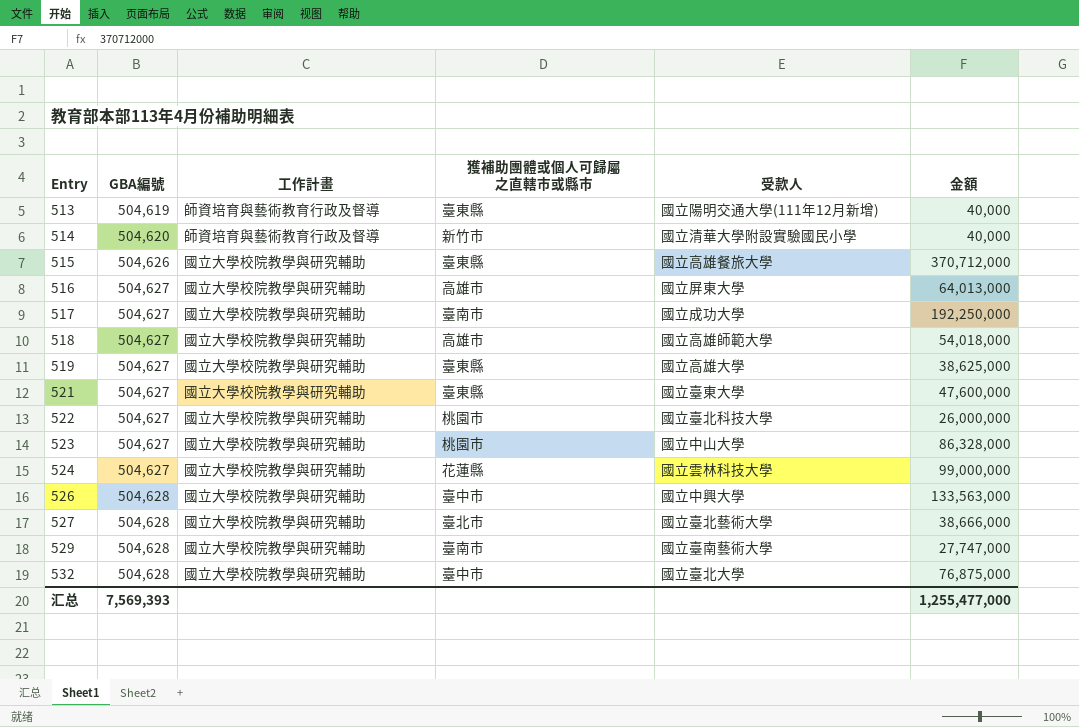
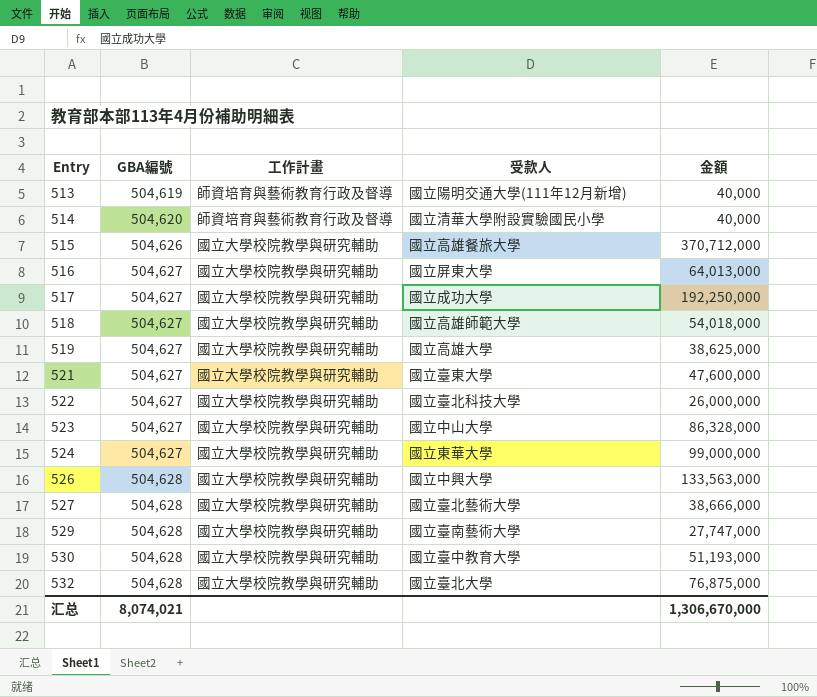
column 獲補助團體或個人可歸屬之直轄市或縣市 | position: 4 -> none
524 | 受款人: 國立雲林科技大學 -> 國立東華大學
row 530: none -> 504,628 | 國立大學校院教學與研究輔助 | 國立臺中教育大學 | 51,193,000
汇总 | GBA編號: 7,569,393 -> 8,074,021
汇总 | 金額: 1,255,477,000 -> 1,306,670,000

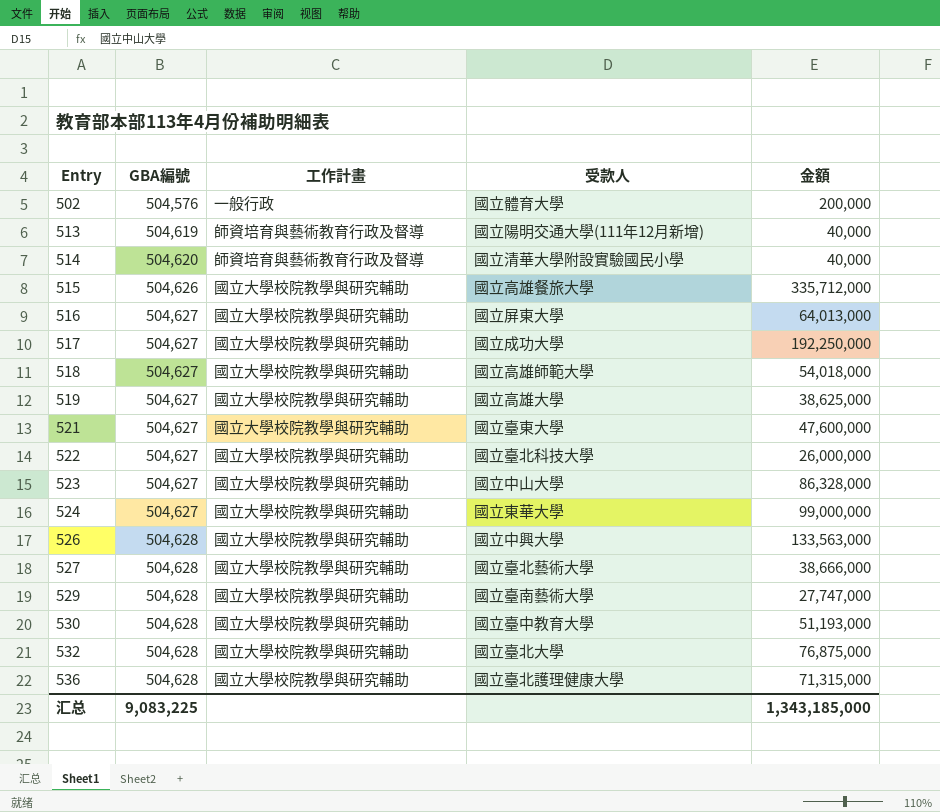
row 502: none -> 504,576 | 一般行政 | 國立體育大學 | 200,000
515 | 金額: 370,712,000 -> 335,712,000
row 536: none -> 504,628 | 國立大學校院教學與研究輔助 | 國立臺北護理健康大學 | 71,315,000
汇总 | GBA編號: 8,074,021 -> 9,083,225
汇总 | 金額: 1,306,670,000 -> 1,343,185,000

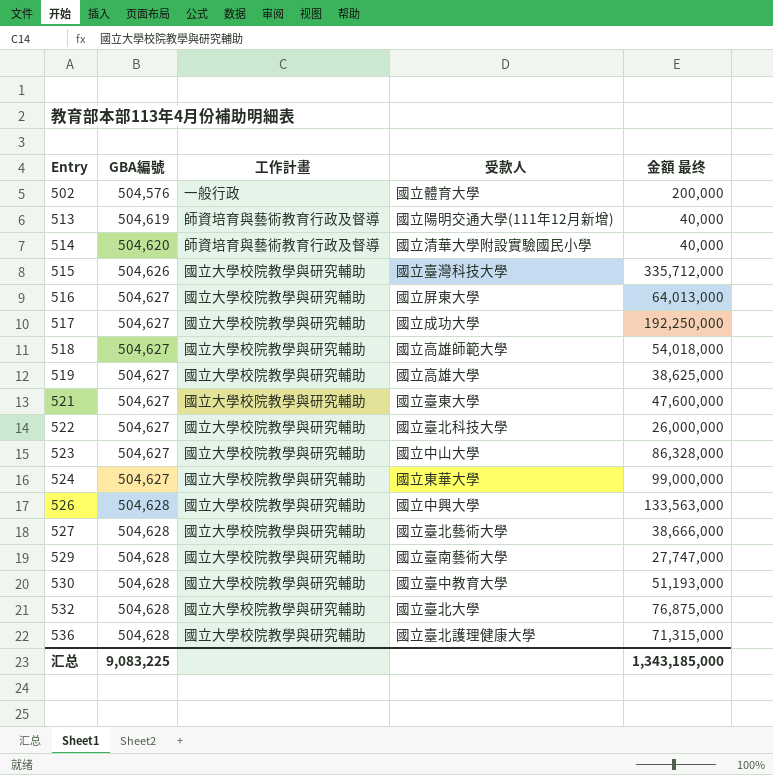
column name: 金額 -> 金額 最终
515 | 受款人: 國立高雄餐旅大學 -> 國立臺灣科技大學

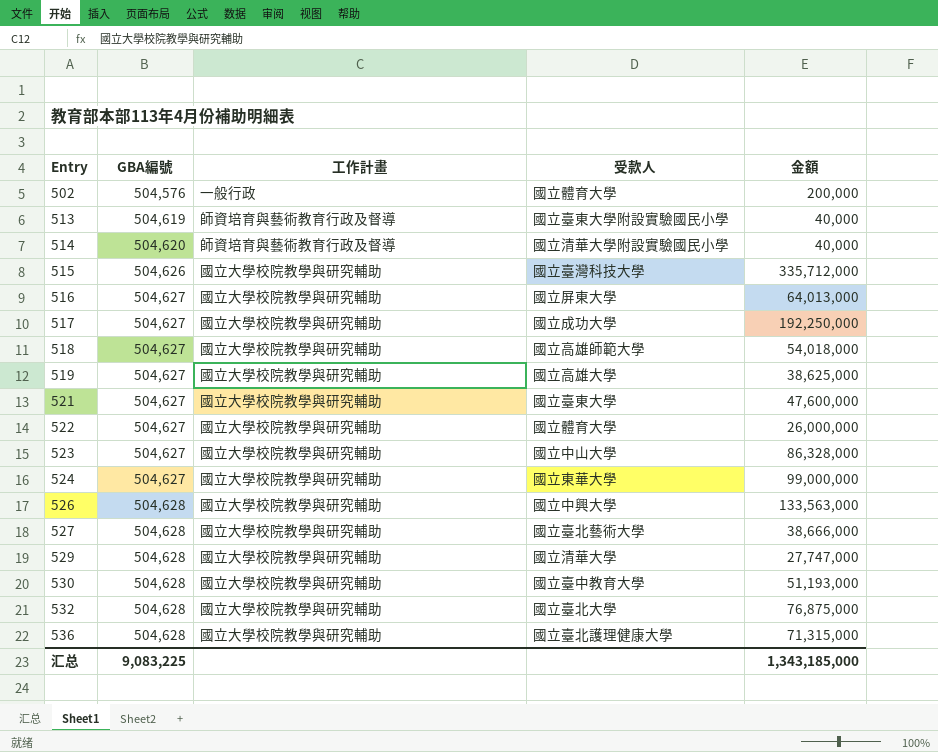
column name: 金額 最终 -> 金額
513 | 受款人: 國立陽明交通大學(111年12月新增) -> 國立臺東大學附設實驗國民小學
522 | 受款人: 國立臺北科技大學 -> 國立體育大學
529 | 受款人: 國立臺南藝術大學 -> 國立清華大學

